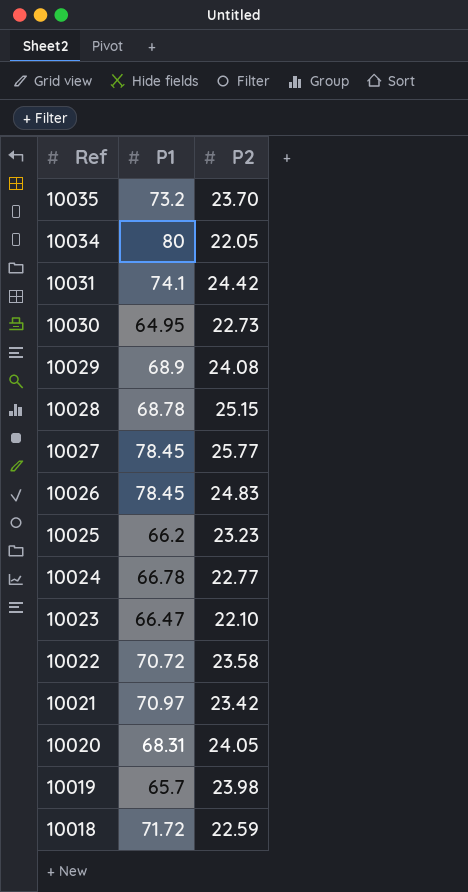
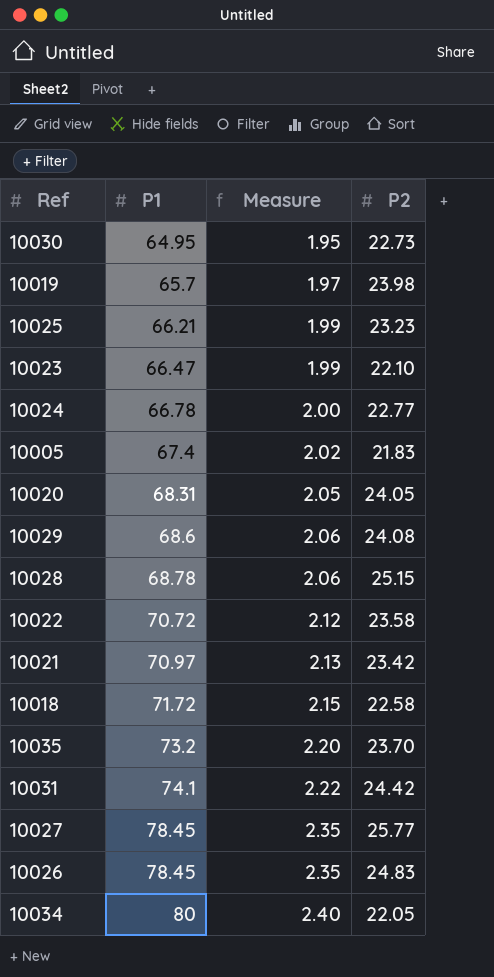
row order: Ref descending -> P1 ascending
column Measure | formula: none -> [P1] * 0.03
10025 | P1: 66.2 -> 66.21
row 10005: none -> 67.4 | 2.02 | 21.83
10029 | P1: 68.9 -> 68.6
10018 | P2: 22.59 -> 22.58

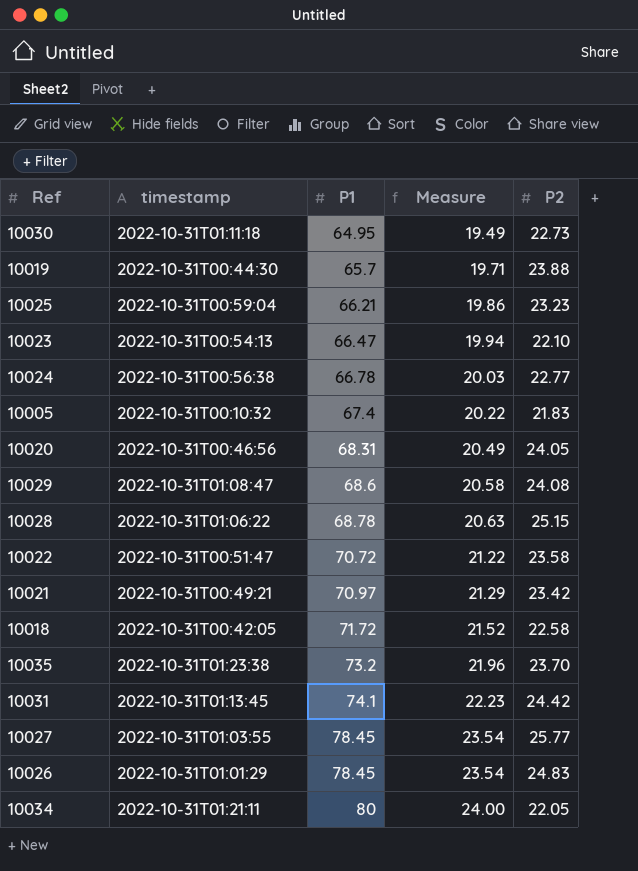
column timestamp | position: none -> 2
column Measure | formula: [P1] * 0.03 -> [P1] * 0.3
10019 | P2: 23.98 -> 23.88

